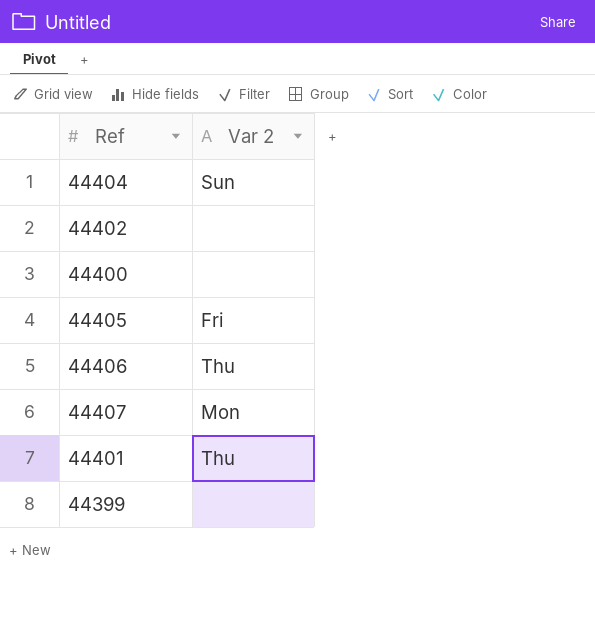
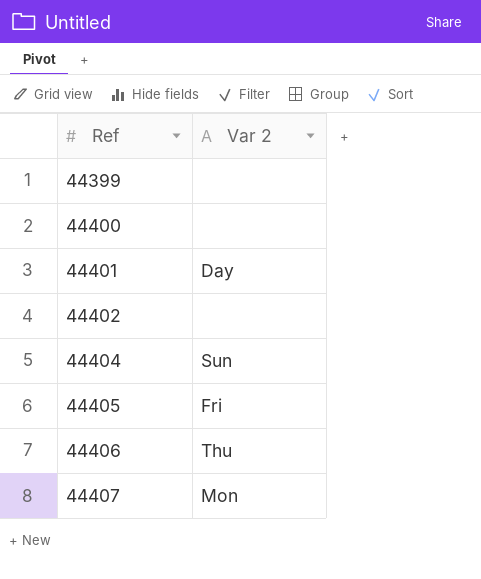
row order: none -> Ref ascending
44401 | Var 2: Thu -> Day

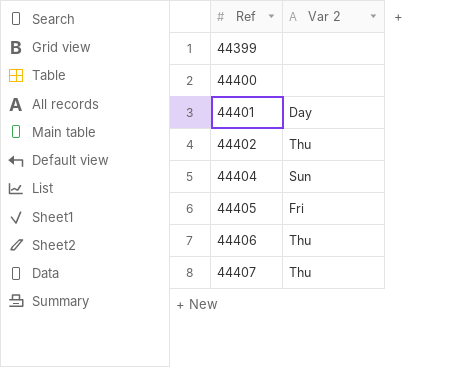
44402 | Var 2: none -> Thu
44407 | Var 2: Mon -> Thu

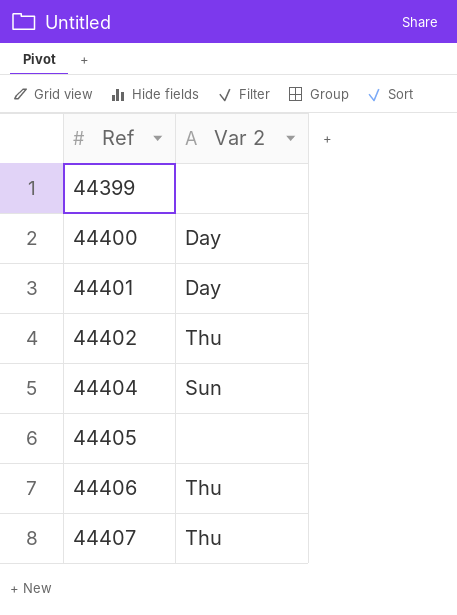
44400 | Var 2: none -> Day
44405 | Var 2: Fri -> none

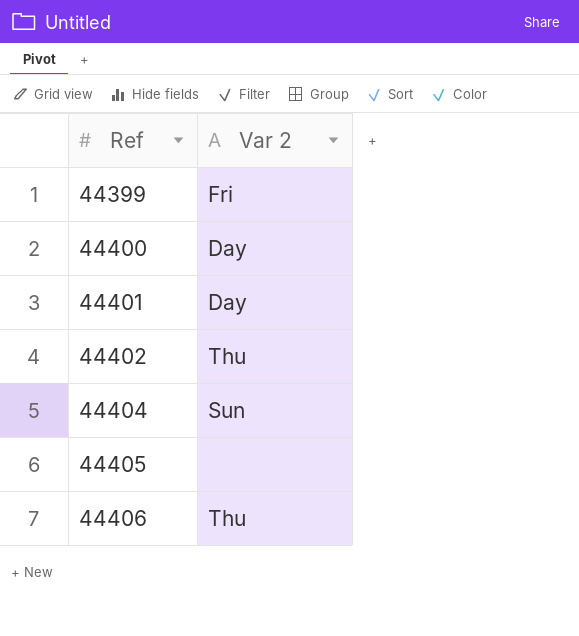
row 44407: Thu -> none
44399 | Var 2: none -> Fri

